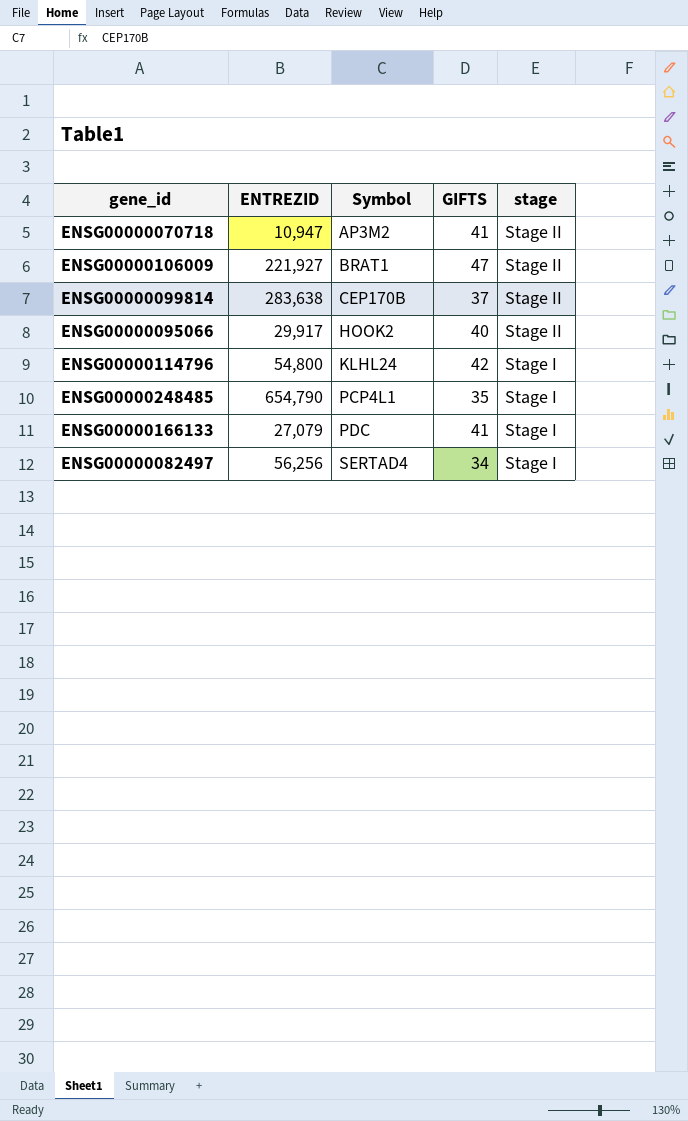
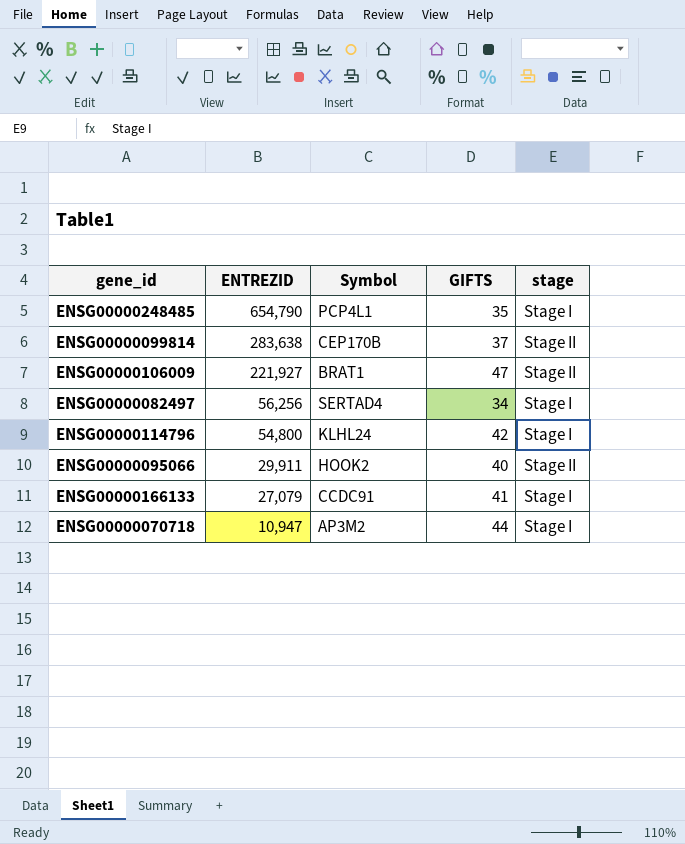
row order: Symbol ascending -> ENTREZID descending
ENSG00000095066 | ENTREZID: 29,917 -> 29,911
ENSG00000166133 | Symbol: PDC -> CCDC91
ENSG00000070718 | GIFTS: 41 -> 44
ENSG00000070718 | stage: Stage II -> Stage I

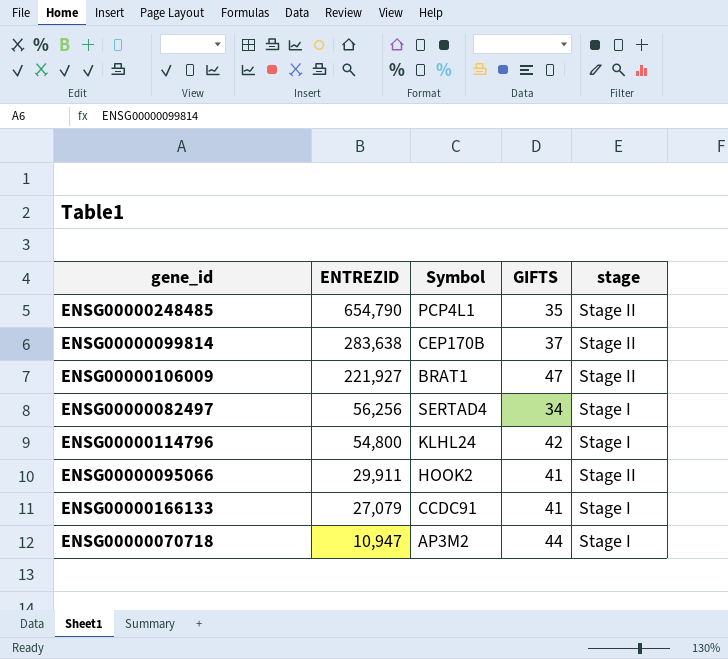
ENSG00000248485 | stage: Stage I -> Stage II
ENSG00000095066 | GIFTS: 40 -> 41

